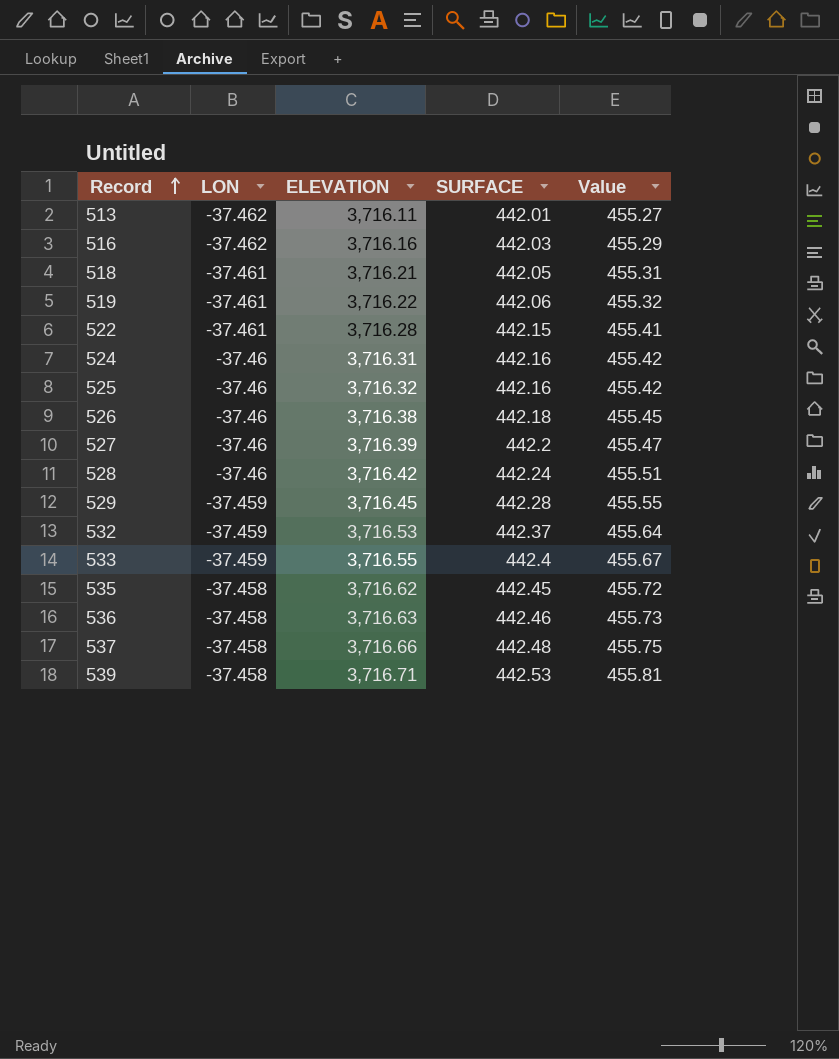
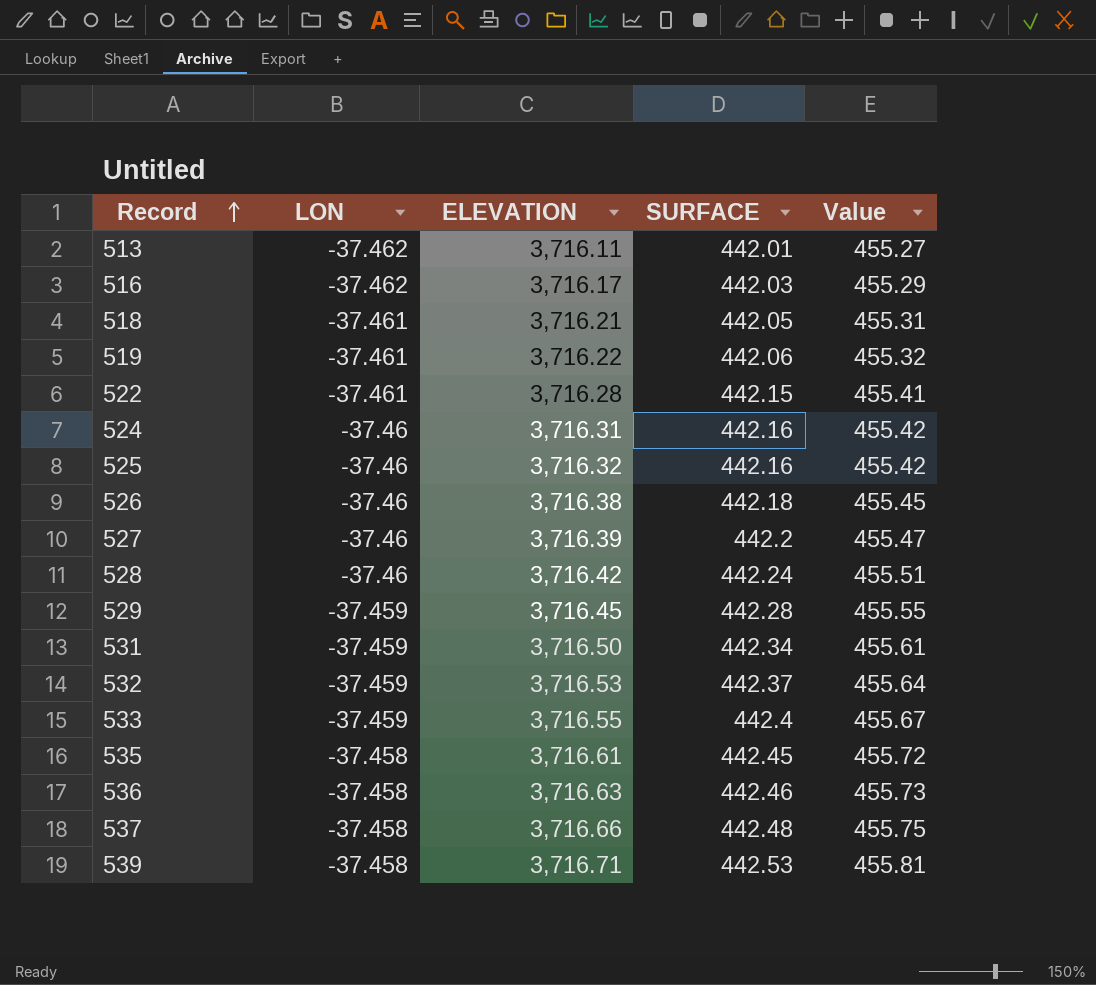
516 | ELEVATION: 3,716.16 -> 3,716.17
row 531: none -> -37.459 | 3,716.50 | 442.34 | 455.61
535 | ELEVATION: 3,716.62 -> 3,716.61

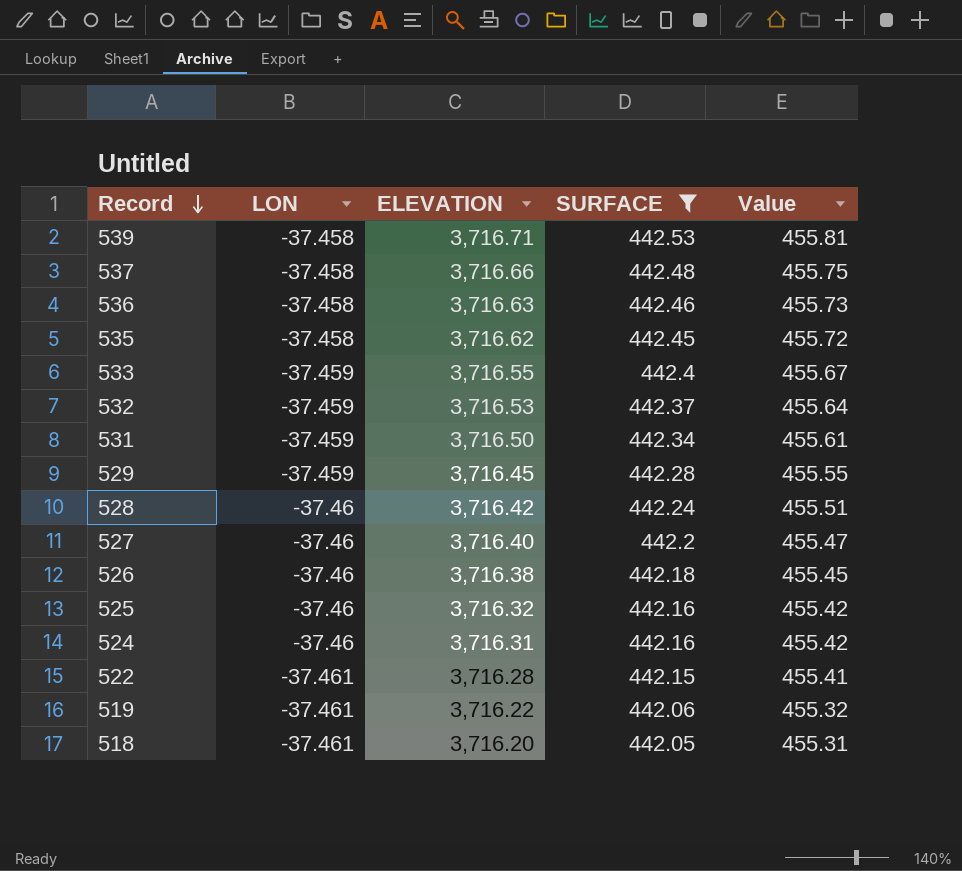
filter: none -> SURFACE >= 442.05
row order: Record ascending -> Record descending
535 | ELEVATION: 3,716.61 -> 3,716.62
527 | ELEVATION: 3,716.39 -> 3,716.40
518 | ELEVATION: 3,716.21 -> 3,716.20

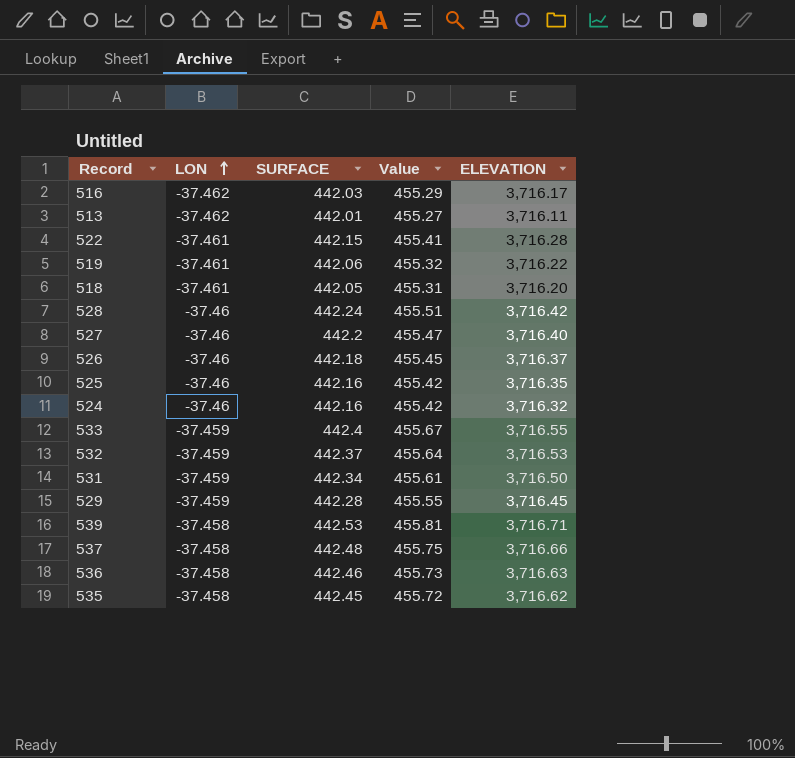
filter: SURFACE >= 442.05 -> none
row order: Record descending -> LON ascending
column ELEVATION | position: 3 -> 5
526 | ELEVATION: 3,716.38 -> 3,716.37
525 | ELEVATION: 3,716.32 -> 3,716.35
524 | ELEVATION: 3,716.31 -> 3,716.32

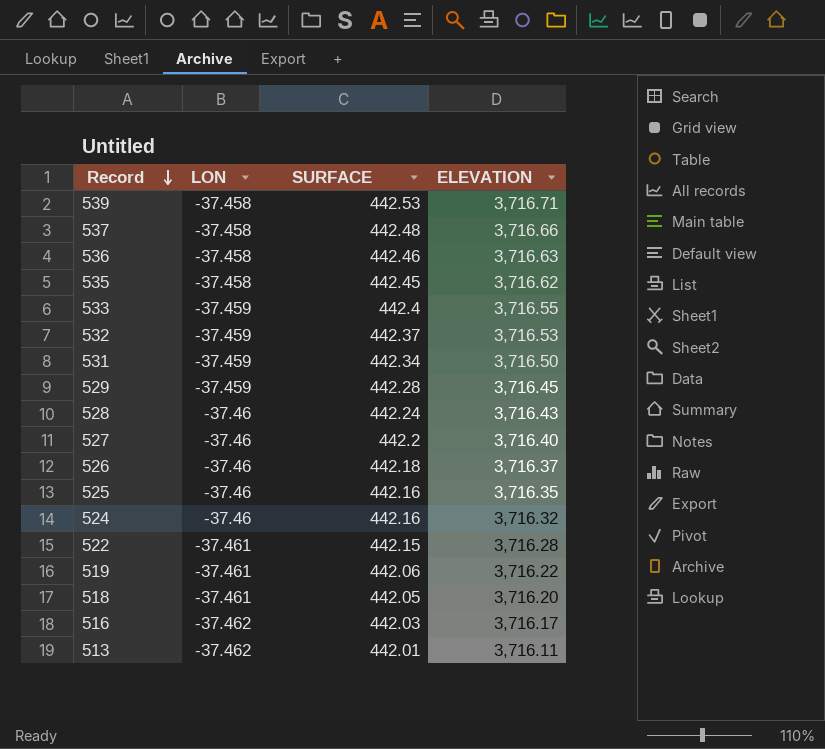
row order: LON ascending -> Record descending
column Value | formula: [SURFACE] * 1.03 -> none
528 | ELEVATION: 3,716.42 -> 3,716.43

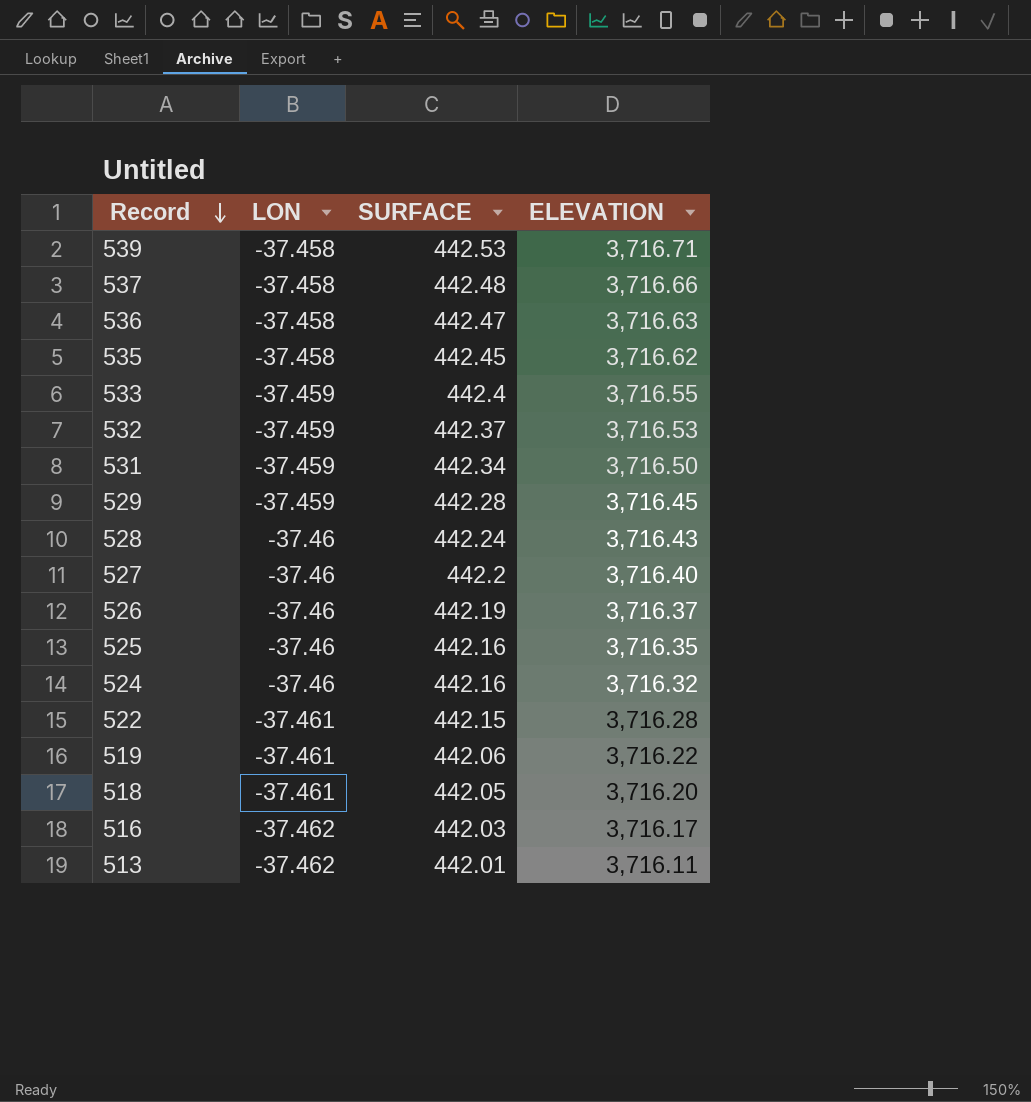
536 | SURFACE: 442.46 -> 442.47
526 | SURFACE: 442.18 -> 442.19

